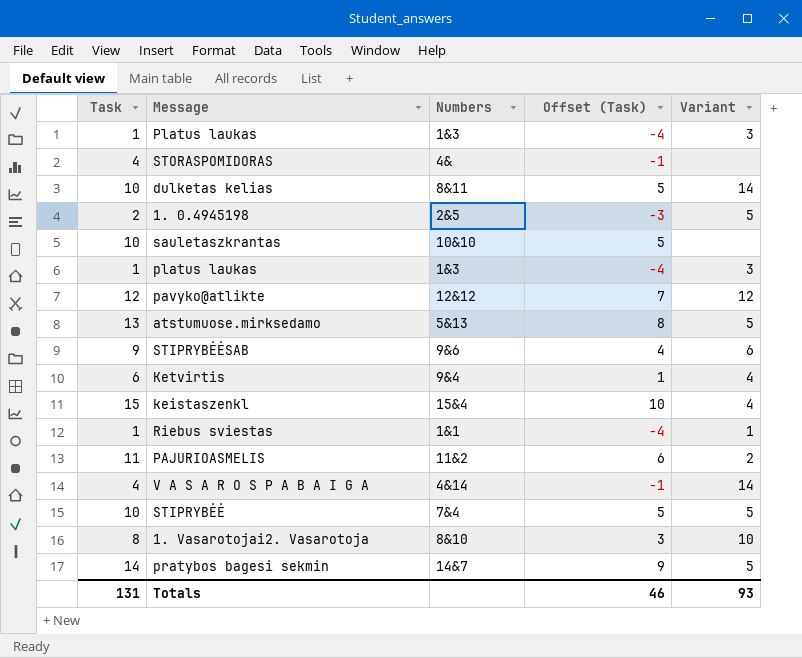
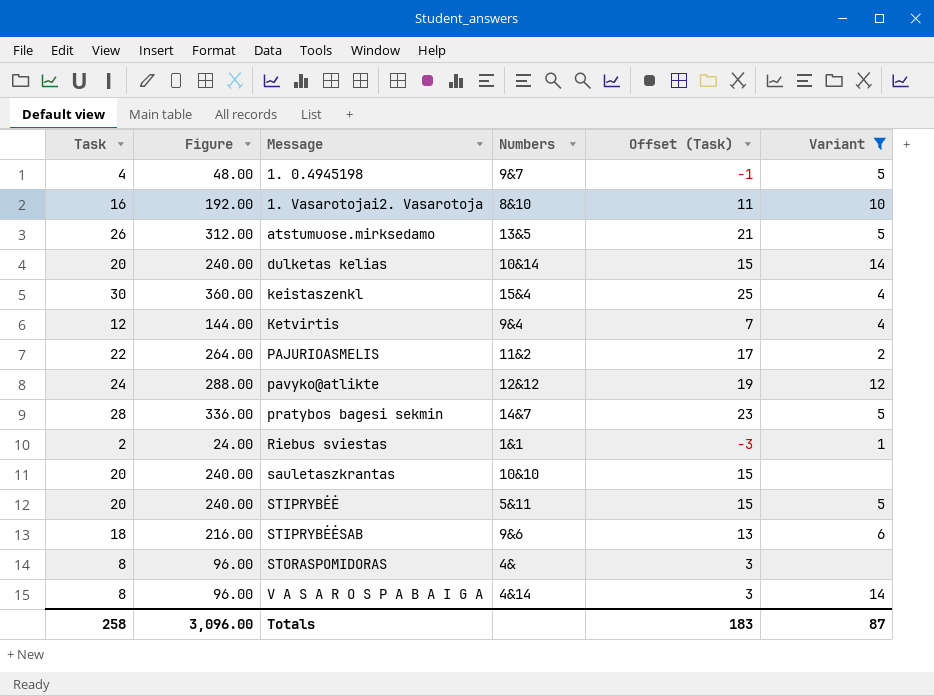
filter: none -> Variant != 3
row order: none -> Message ascending
column Figure | formula: none -> [Task] * 12
1. 0.4945198 | Task: 2 -> 4
1. 0.4945198 | Numbers: 2&5 -> 9&7
1. 0.4945198 | Offset (Task): -3 -> -1
1. Vasarotojai2. Vasarotoja | Task: 8 -> 16
1. Vasarotojai2. Vasarotoja | Offset (Task): 3 -> 11
atstumuose.mirksedamo | Task: 13 -> 26
atstumuose.mirksedamo | Numbers: 5&13 -> 13&5
atstumuose.mirksedamo | Offset (Task): 8 -> 21
dulketas kelias | Task: 10 -> 20
dulketas kelias | Numbers: 8&11 -> 10&14
dulketas kelias | Offset (Task): 5 -> 15
keistaszenkl | Task: 15 -> 30
keistaszenkl | Offset (Task): 10 -> 25
Ketvirtis | Task: 6 -> 12
Ketvirtis | Offset (Task): 1 -> 7
PAJURIOASMELIS | Task: 11 -> 22
PAJURIOASMELIS | Offset (Task): 6 -> 17
pavyko@atlikte | Task: 12 -> 24
pavyko@atlikte | Offset (Task): 7 -> 19
pratybos bagesi sekmin | Task: 14 -> 28
pratybos bagesi sekmin | Offset (Task): 9 -> 23
Riebus sviestas | Task: 1 -> 2
Riebus sviestas | Offset (Task): -4 -> -3
sauletaszkrantas | Task: 10 -> 20
sauletaszkrantas | Offset (Task): 5 -> 15
STIPRYBĖĖ | Task: 10 -> 20
STIPRYBĖĖ | Numbers: 7&4 -> 5&11
STIPRYBĖĖ | Offset (Task): 5 -> 15
STIPRYBĖĖSAB | Task: 9 -> 18
STIPRYBĖĖSAB | Offset (Task): 4 -> 13
STORASPOMIDORAS | Task: 4 -> 8
STORASPOMIDORAS | Offset (Task): -1 -> 3
V A S A R O S P A B A I G A | Task: 4 -> 8
V A S A R O S P A B A I G A | Offset (Task): -1 -> 3
Totals | Task: 131 -> 258
Totals | Offset (Task): 46 -> 183
Totals | Variant: 93 -> 87

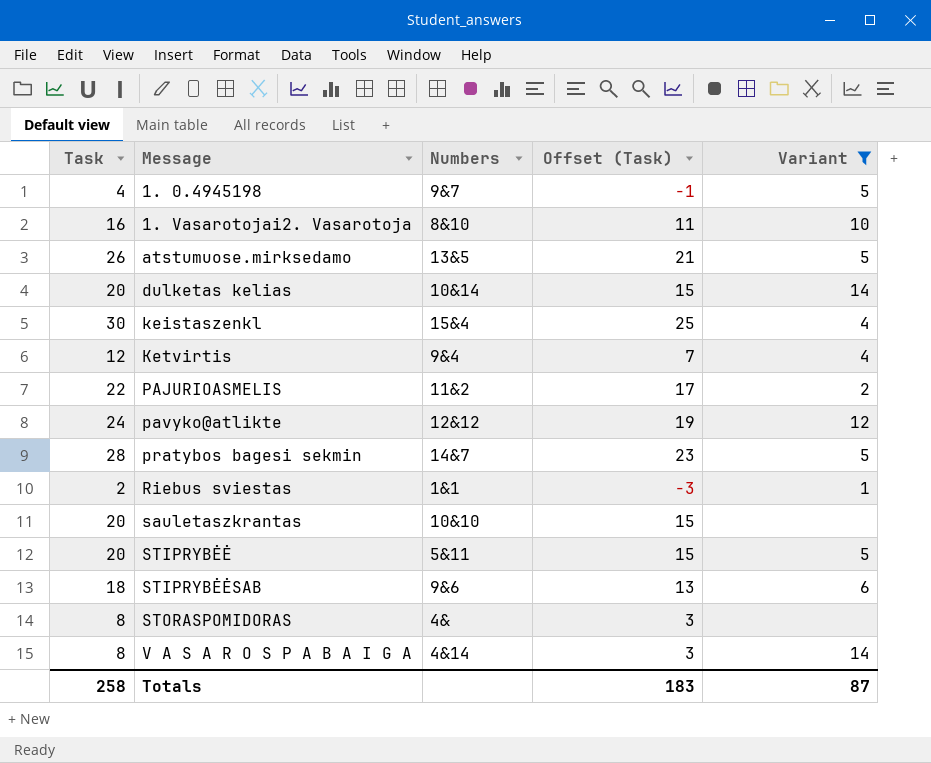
column Figure | formula: [Task] * 12 -> none

